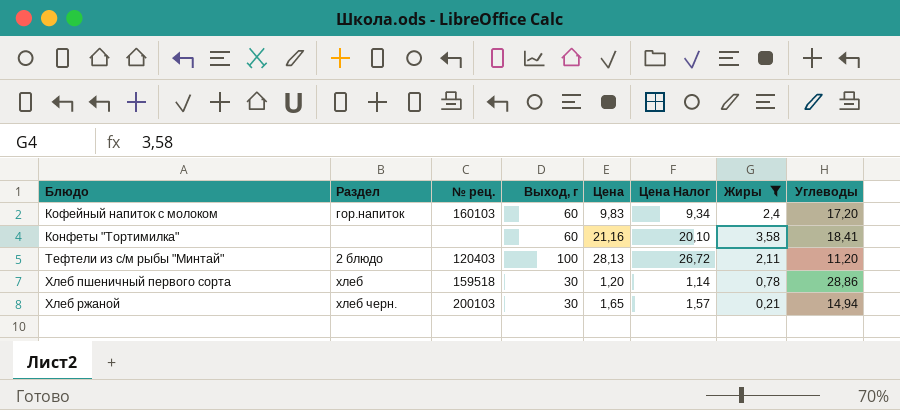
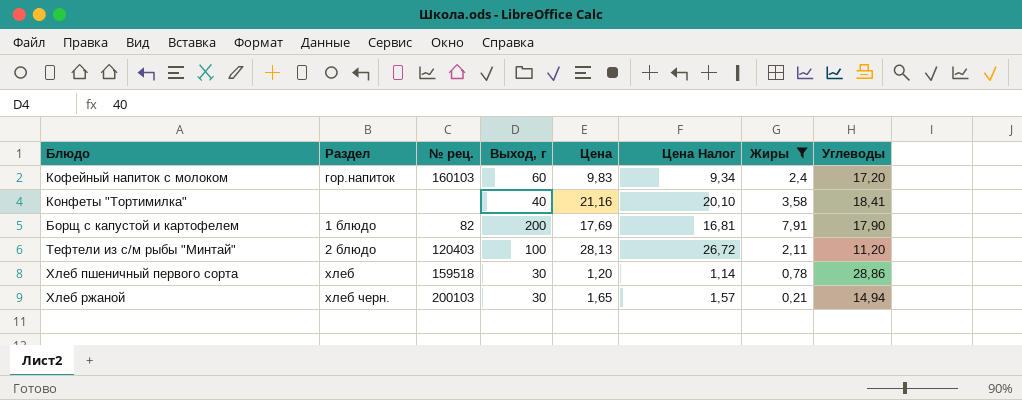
Конфеты "Тортимилка" | Выход, г: 60 -> 40
row Борщ с капустой и картофелем: none -> 1 блюдо | 82 | 200 | 17,69 | 16,81 | 7,91 | 17,90

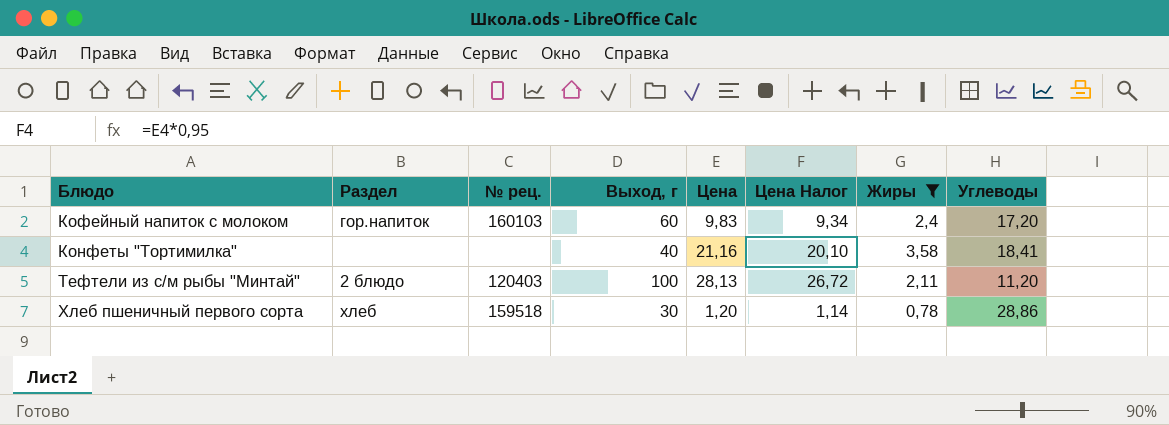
row Борщ с капустой и картофелем: 1 блюдо | 82 | 200 | 17,69 | 16,81 | 7,91 | 17,90 -> none
row Хлеб ржаной: хлеб черн. | 200103 | 30 | 1,65 | 1,57 | 0,21 | 14,94 -> none

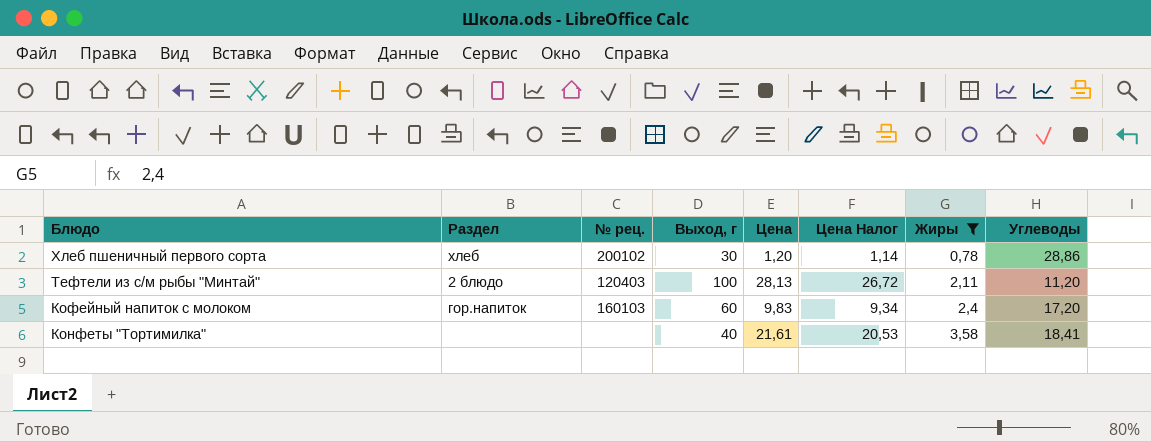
row order: none -> Блюдо descending
Хлеб пшеничный первого сорта | № рец.: 159518 -> 200102
Конфеты "Тортимилка" | Цена: 21,16 -> 21,61
Конфеты "Тортимилка" | Цена Налог: 20,10 -> 20,53

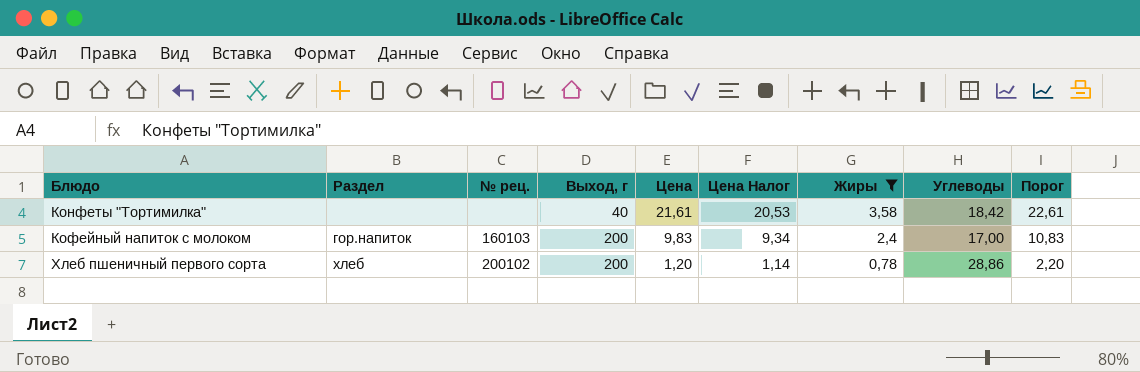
row order: Блюдо descending -> Блюдо ascending
column Порог | formula: none -> [Цена] + 1
row Тефтели из с/м рыбы "Минтай": 2 блюдо | 120403 | 100 | 28,13 | 26,72 | 2,11 | 11,20 -> none
Конфеты "Тортимилка" | Углеводы: 18,41 -> 18,42
Кофейный напиток с молоком | Выход, г: 60 -> 200
Кофейный напиток с молоком | Углеводы: 17,20 -> 17,00
Хлеб пшеничный первого сорта | Выход, г: 30 -> 200

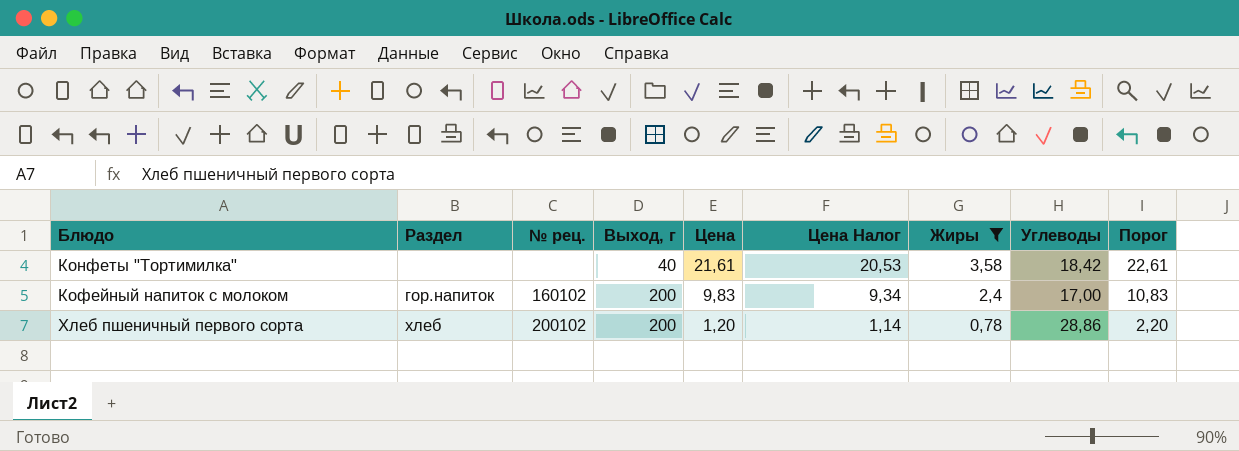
Кофейный напиток с молоком | № рец.: 160103 -> 160102

